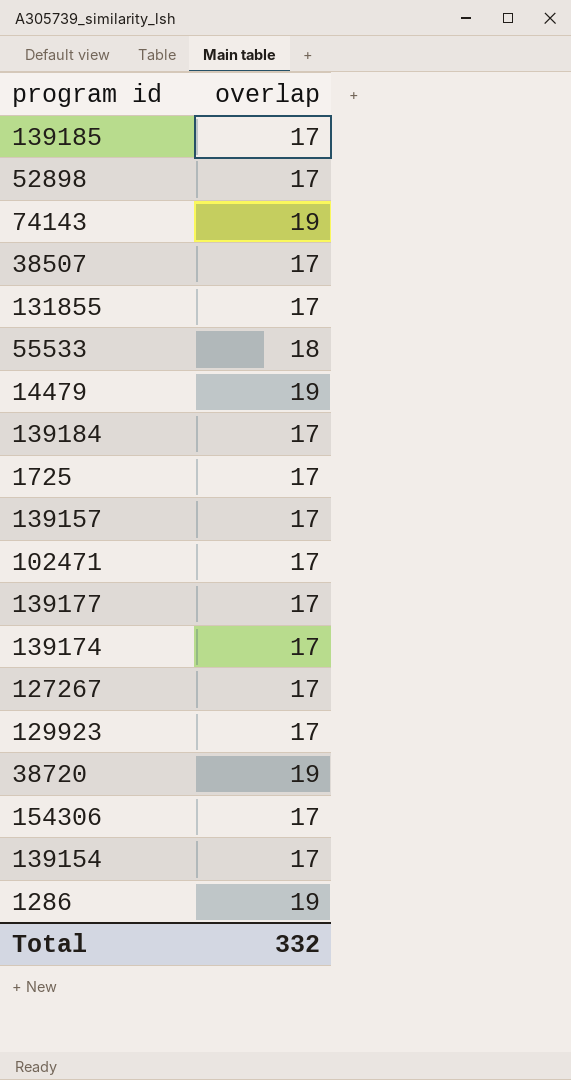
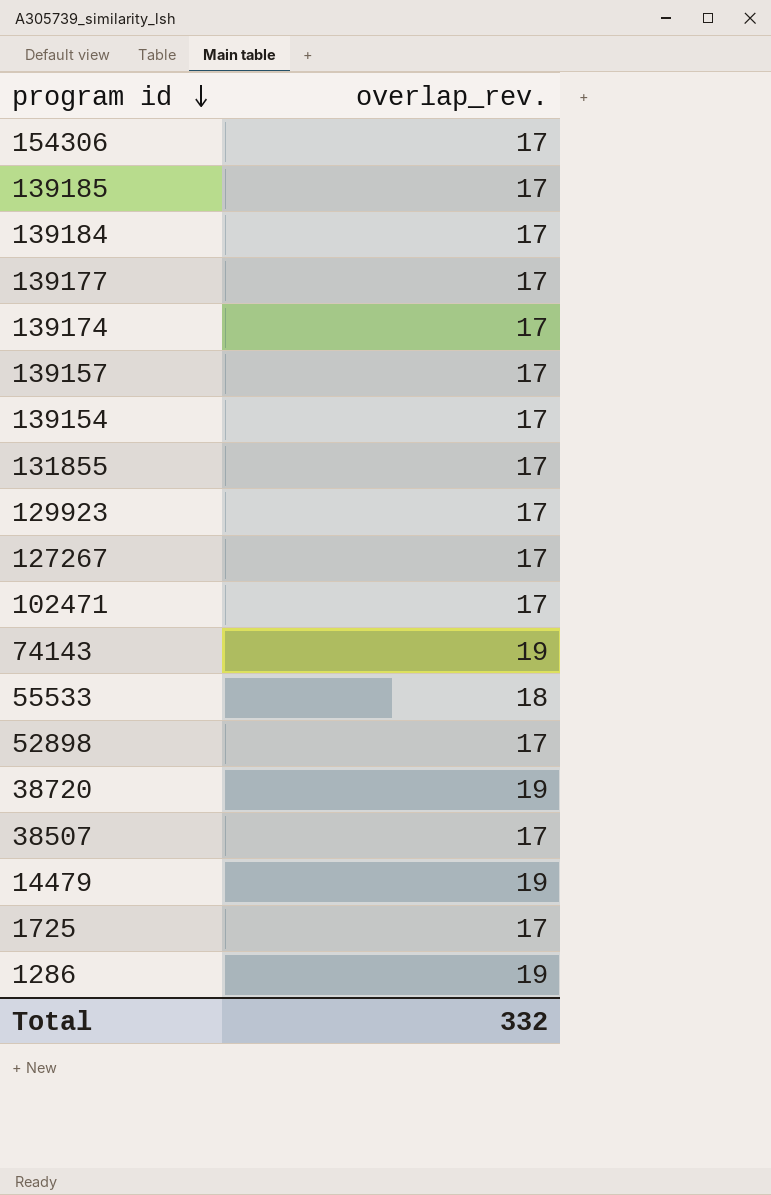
row order: none -> program id descending
column name: overlap -> overlap_rev.

